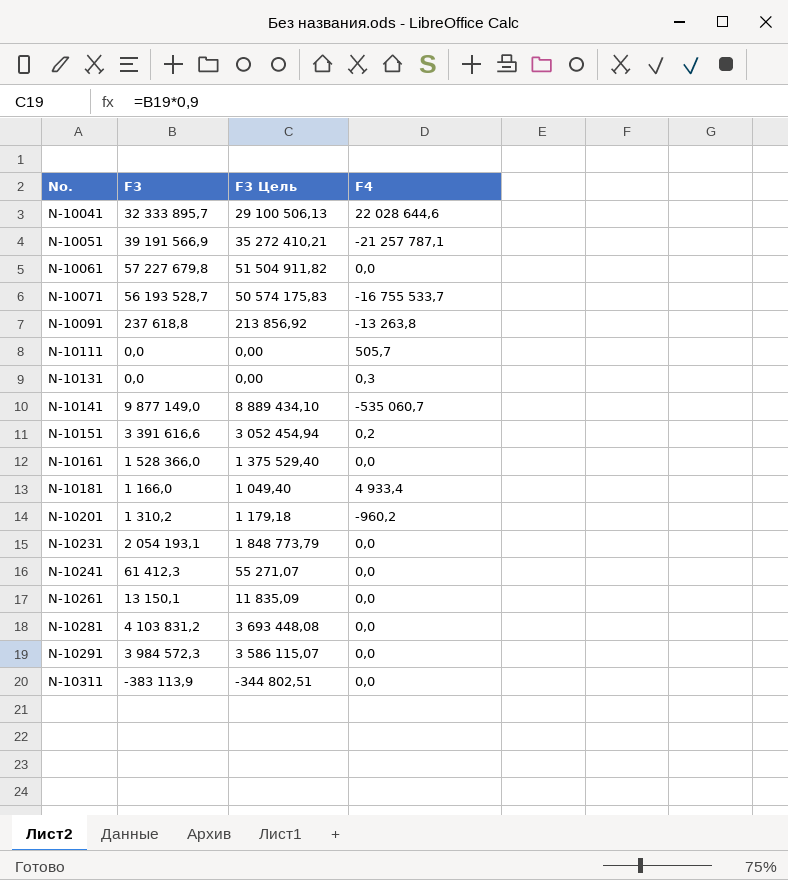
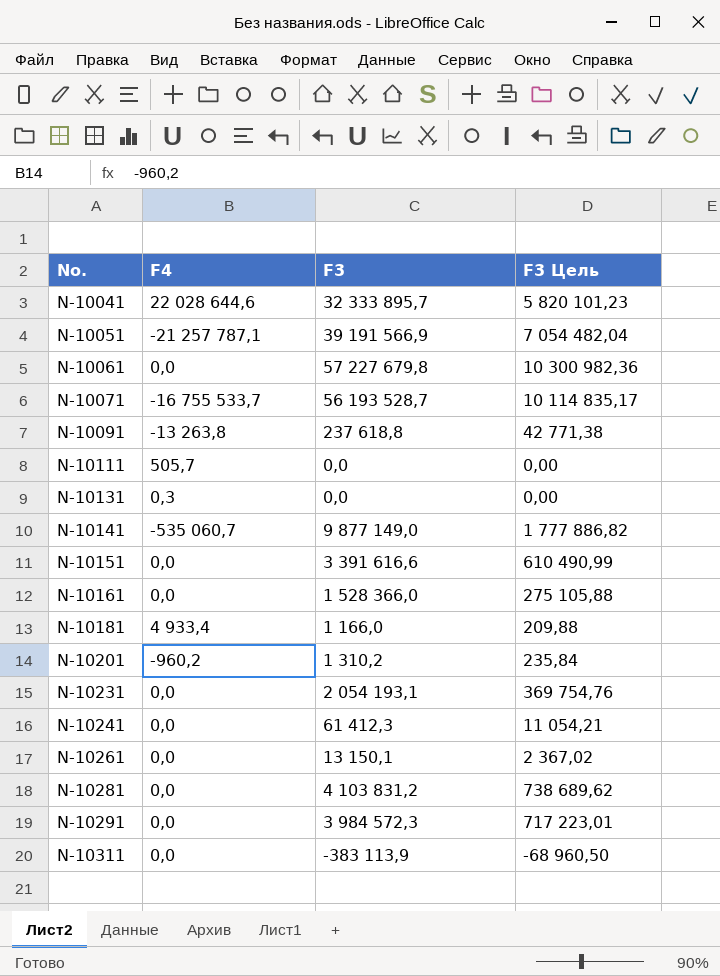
column F4 | position: 4 -> 2
column F3 Цель | formula: [F3] * 0,9 -> [F3] * 0,18
N-10151 | F4: 0,2 -> 0,0

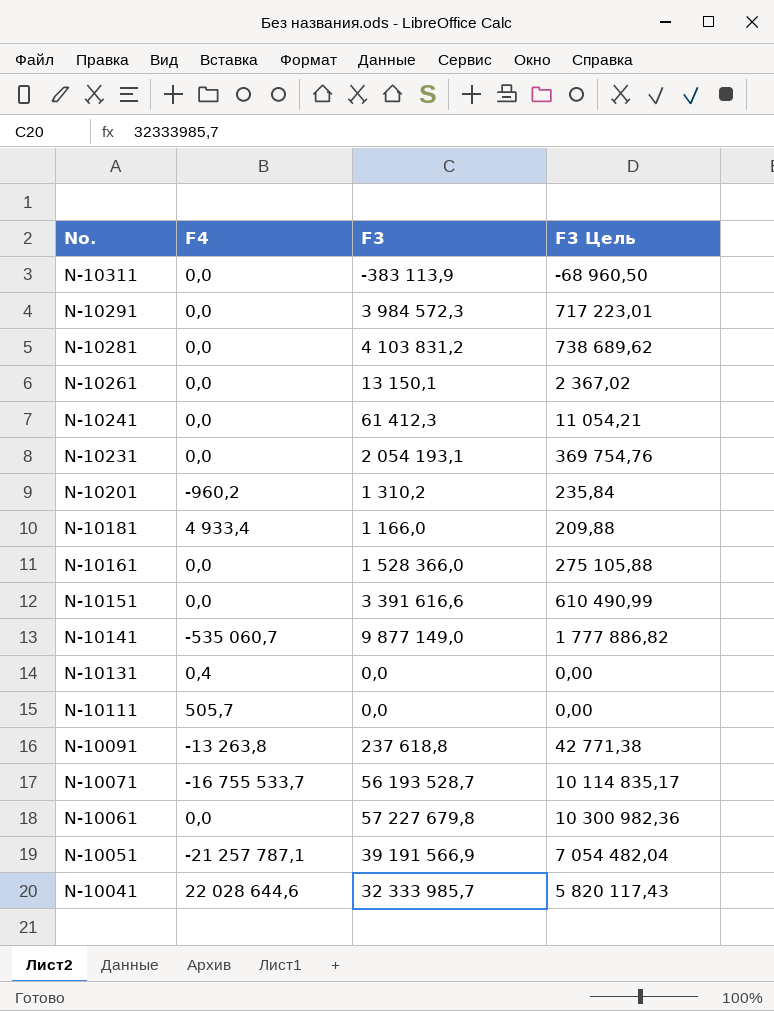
row order: No. ascending -> No. descending
N-10131 | F4: 0,3 -> 0,4
N-10041 | F3: 32 333 895,7 -> 32 333 985,7
N-10041 | F3 Цель: 5 820 101,23 -> 5 820 117,43

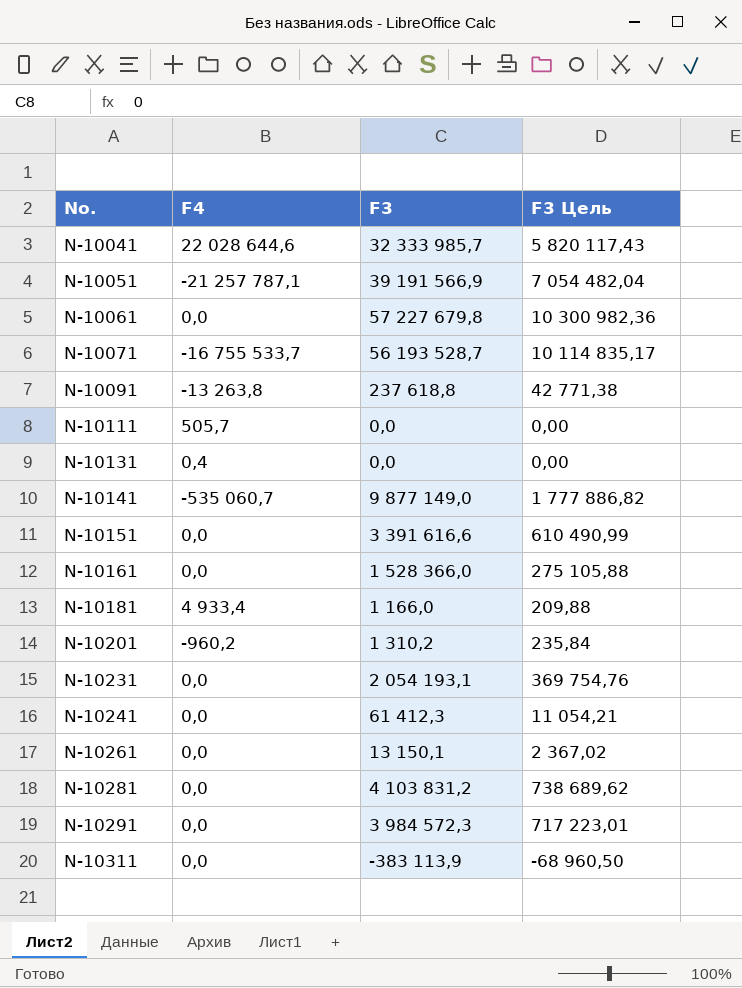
row order: No. descending -> No. ascending

